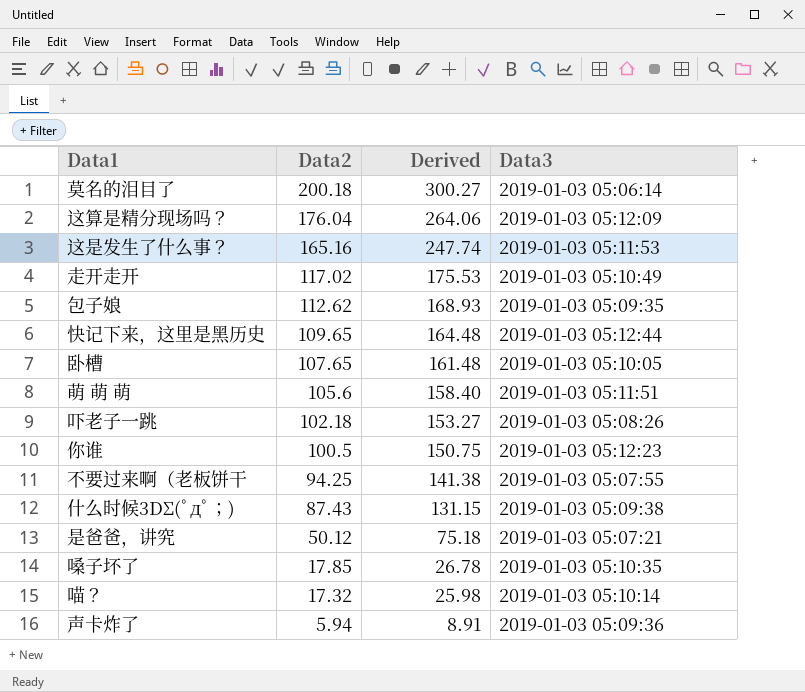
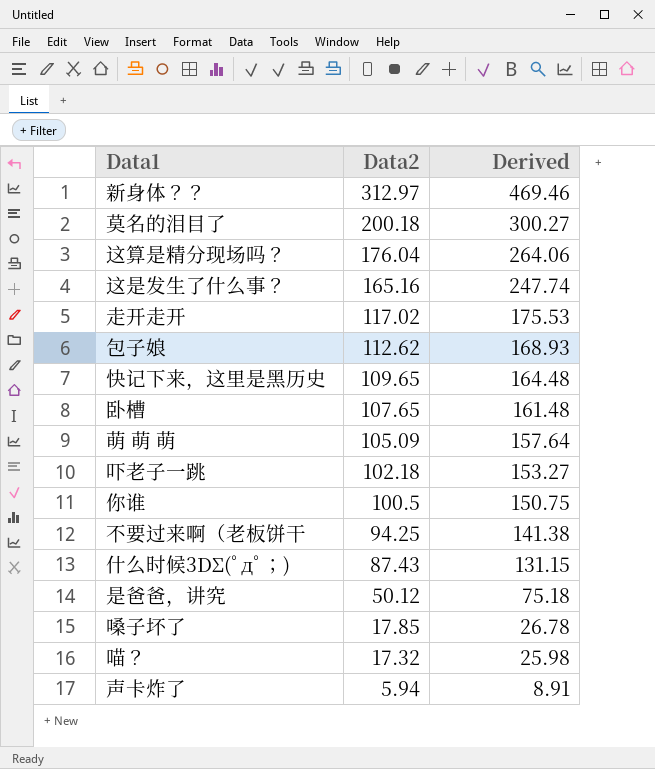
column Data3 | position: 4 -> none
row 新身体？？: none -> 312.97 | 469.46
萌 萌 萌 | Data2: 105.6 -> 105.09
萌 萌 萌 | Derived: 158.40 -> 157.64

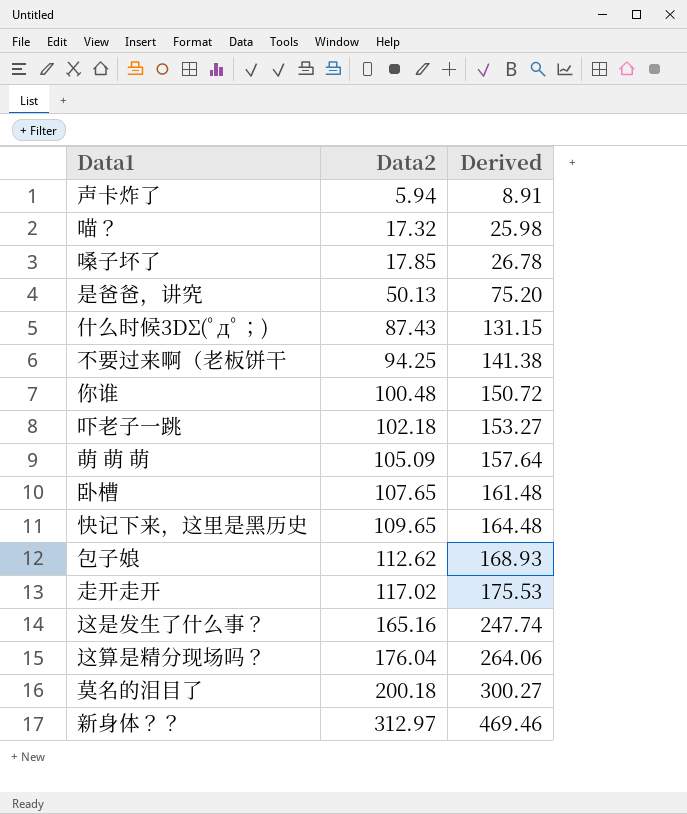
row order: Data2 descending -> Data2 ascending
是爸爸，讲究 | Data2: 50.12 -> 50.13
是爸爸，讲究 | Derived: 75.18 -> 75.20
你谁 | Data2: 100.5 -> 100.48
你谁 | Derived: 150.75 -> 150.72

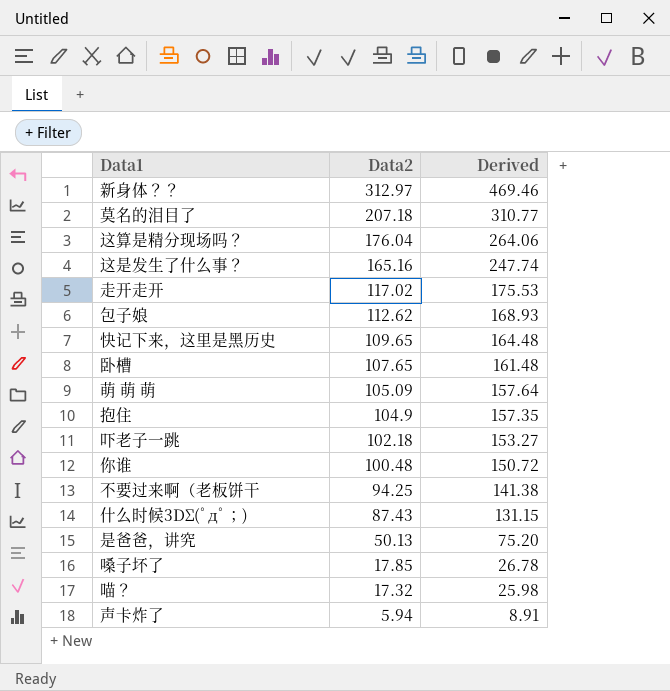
row order: Data2 ascending -> Data2 descending
莫名的泪目了 | Data2: 200.18 -> 207.18
莫名的泪目了 | Derived: 300.27 -> 310.77
row 抱住: none -> 104.9 | 157.35

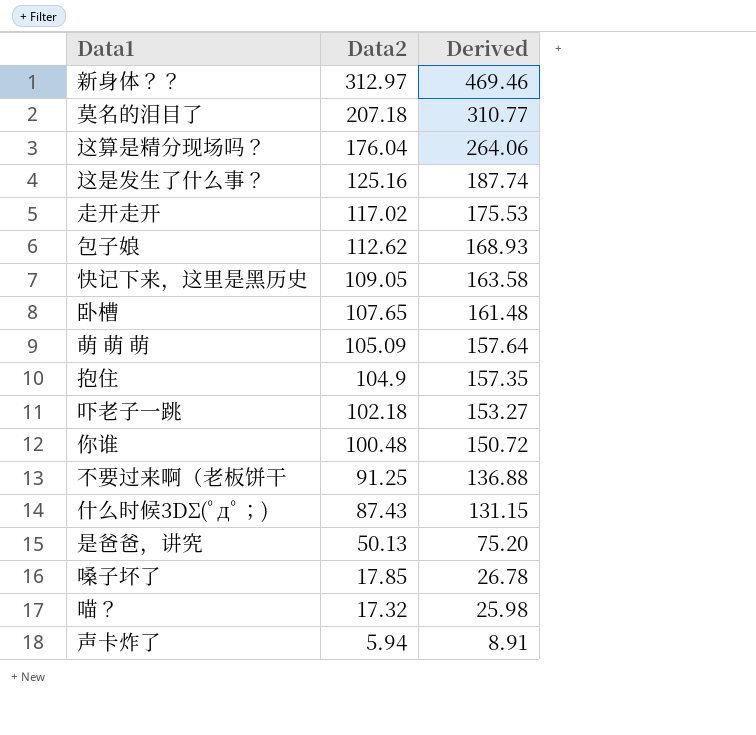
这是发生了什么事？ | Data2: 165.16 -> 125.16
这是发生了什么事？ | Derived: 247.74 -> 187.74
快记下来，这里是黑历史 | Data2: 109.65 -> 109.05
快记下来，这里是黑历史 | Derived: 164.48 -> 163.58
不要过来啊（老板饼干 | Data2: 94.25 -> 91.25
不要过来啊（老板饼干 | Derived: 141.38 -> 136.88

